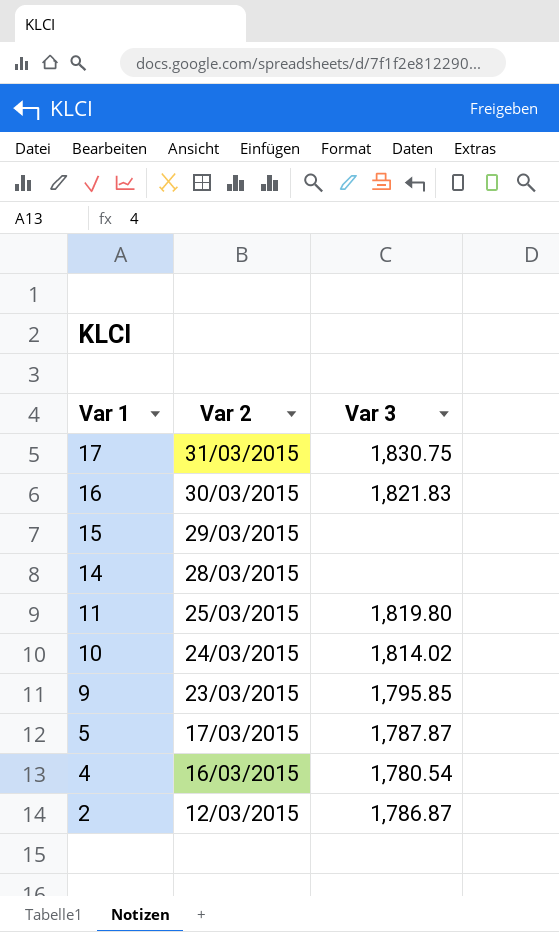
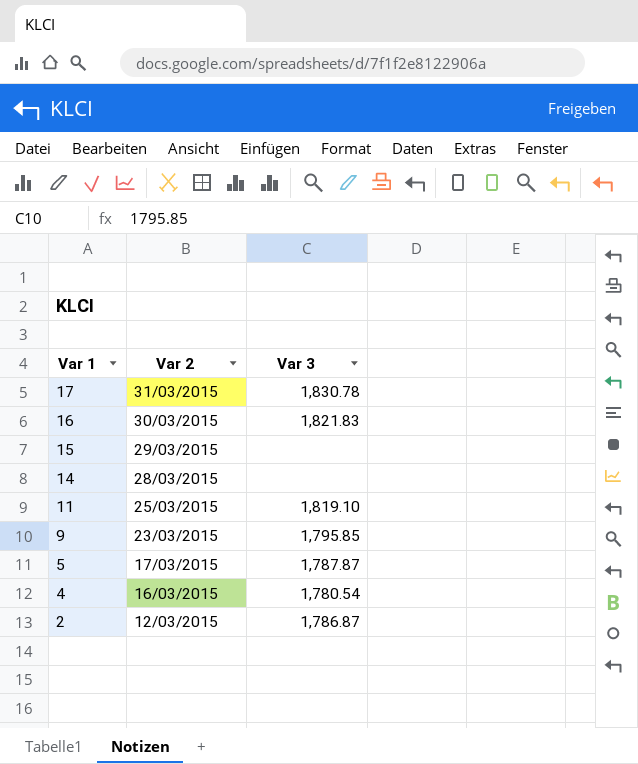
row 10: 24/03/2015 | 1,814.02 -> none
17 | Var 3: 1,830.75 -> 1,830.78
11 | Var 3: 1,819.80 -> 1,819.10

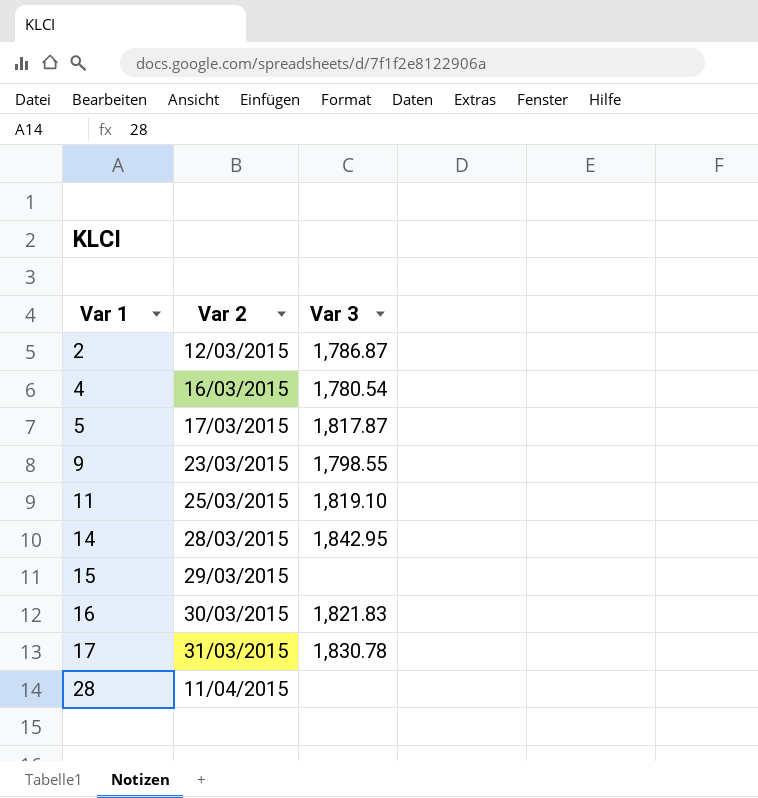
row order: Var 1 descending -> Var 1 ascending
5 | Var 3: 1,787.87 -> 1,817.87
9 | Var 3: 1,795.85 -> 1,798.55
14 | Var 3: none -> 1,842.95
row 28: none -> 11/04/2015 | none

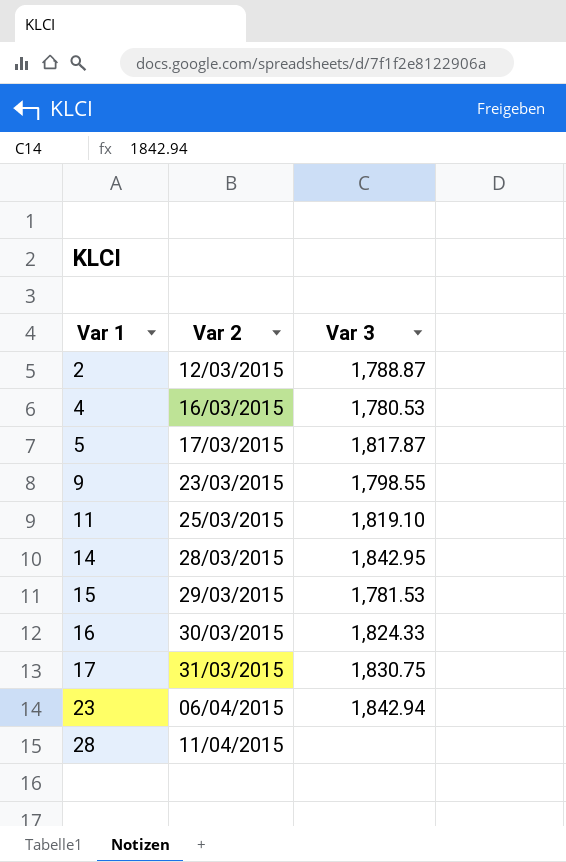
2 | Var 3: 1,786.87 -> 1,788.87
4 | Var 3: 1,780.54 -> 1,780.53
15 | Var 3: none -> 1,781.53
16 | Var 3: 1,821.83 -> 1,824.33
17 | Var 3: 1,830.78 -> 1,830.75
row 23: none -> 06/04/2015 | 1,842.94

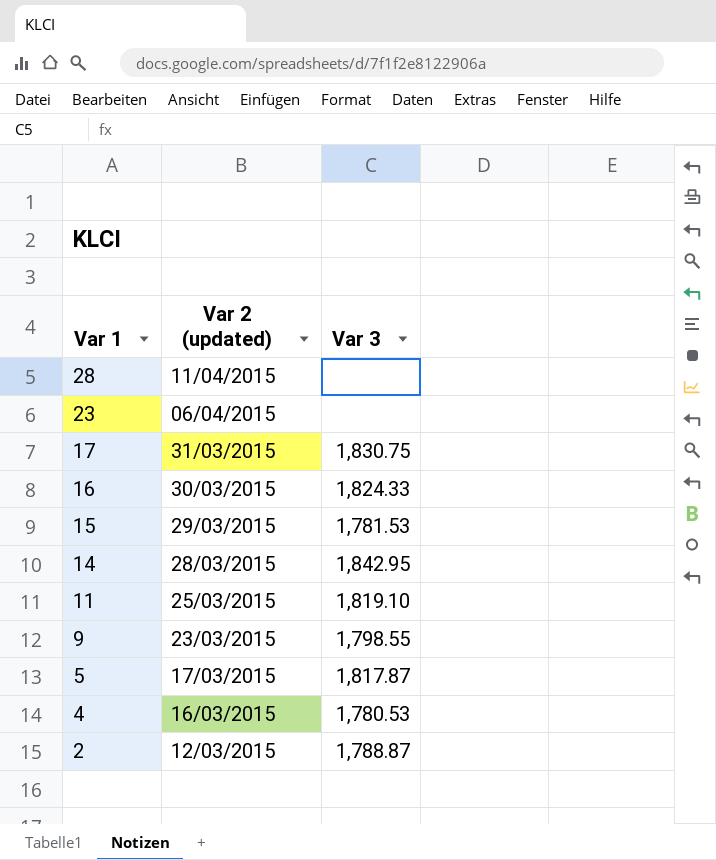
row order: Var 1 ascending -> Var 1 descending
column name: Var 2 -> Var 2 (updated)
23 | Var 3: 1,842.94 -> none

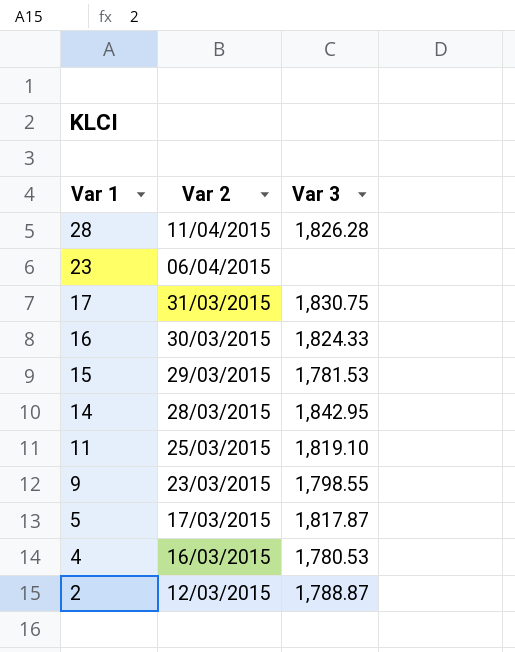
column name: Var 2 (updated) -> Var 2
28 | Var 3: none -> 1,826.28

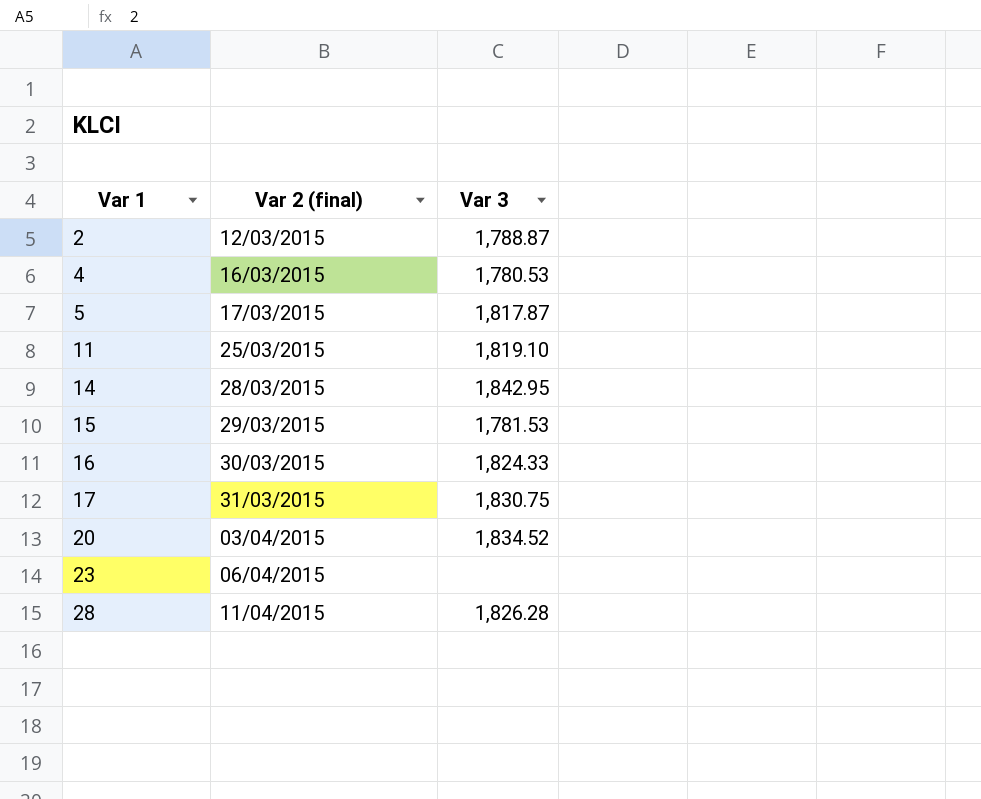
row order: Var 1 descending -> Var 1 ascending
column name: Var 2 -> Var 2 (final)
row 9: 23/03/2015 | 1,798.55 -> none
row 20: none -> 03/04/2015 | 1,834.52

